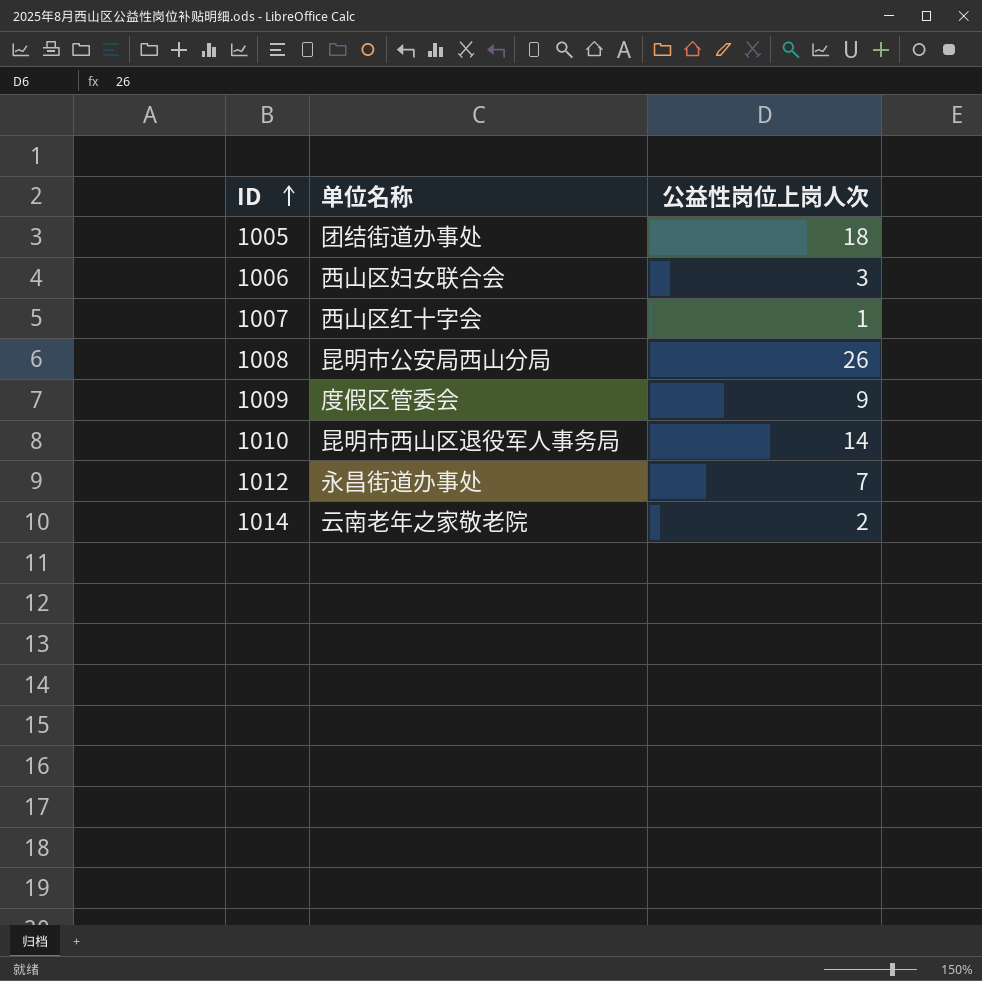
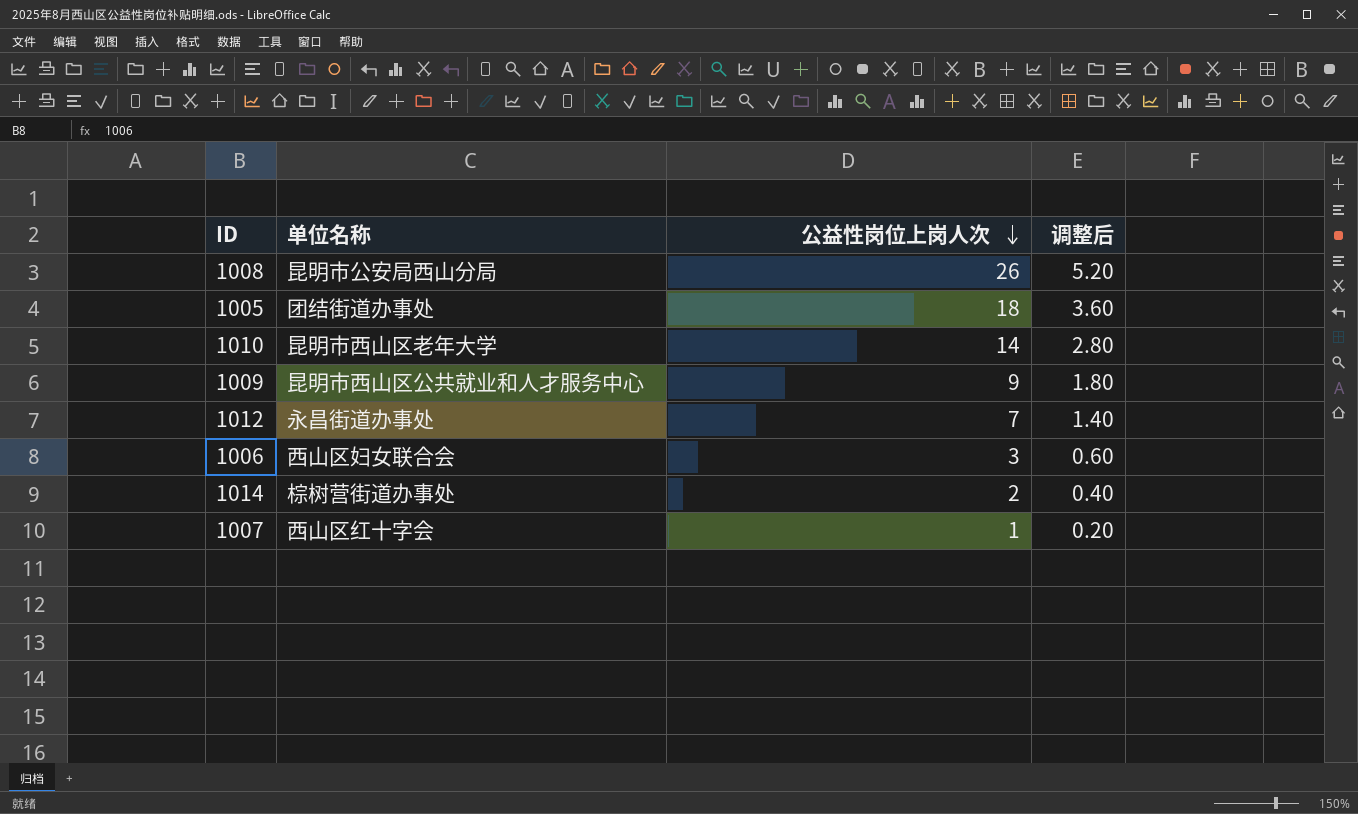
row order: ID ascending -> 公益性岗位上岗人次 descending
column 调整后 | formula: none -> [公益性岗位上岗人次] * 0.2
1010 | 单位名称: 昆明市西山区退役军人事务局 -> 昆明市西山区老年大学
1009 | 单位名称: 度假区管委会 -> 昆明市西山区公共就业和人才服务中心
1014 | 单位名称: 云南老年之家敬老院 -> 棕树营街道办事处

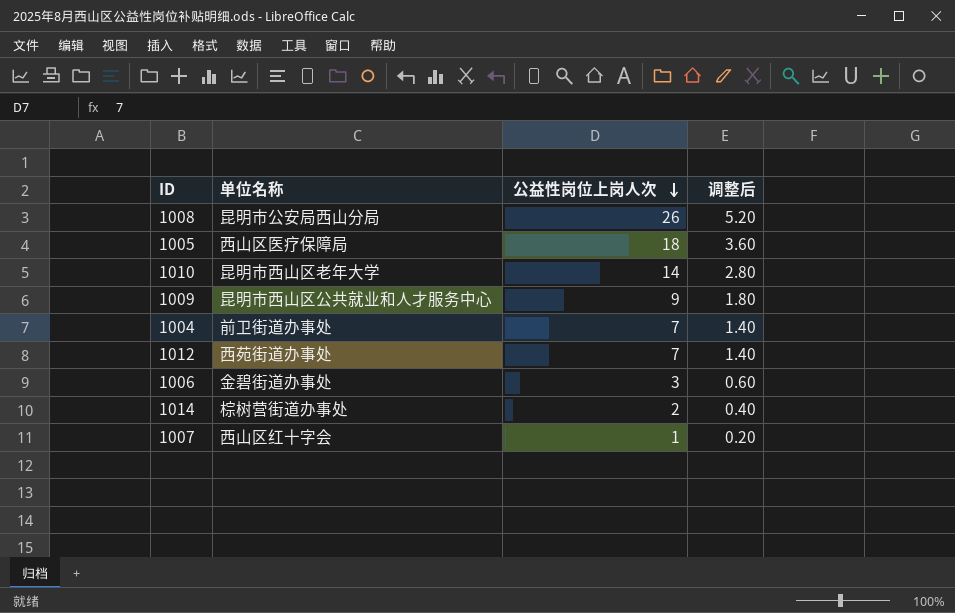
1005 | 单位名称: 团结街道办事处 -> 西山区医疗保障局
row 1004: none -> 前卫街道办事处 | 7 | 1.40
1012 | 单位名称: 永昌街道办事处 -> 西苑街道办事处
1006 | 单位名称: 西山区妇女联合会 -> 金碧街道办事处

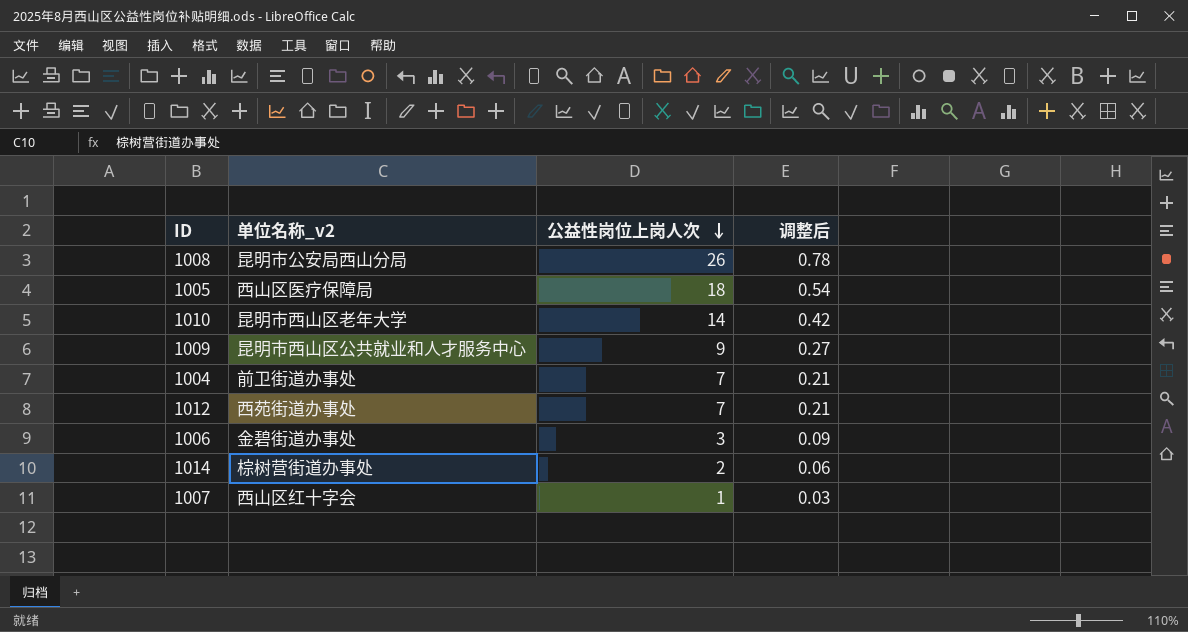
column name: 单位名称 -> 单位名称_v2
column 调整后 | formula: [公益性岗位上岗人次] * 0.2 -> [公益性岗位上岗人次] * 0.03

